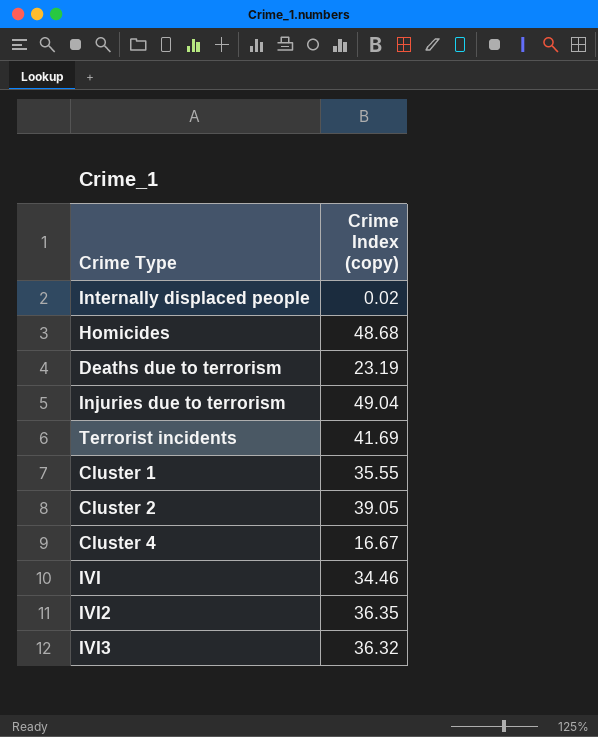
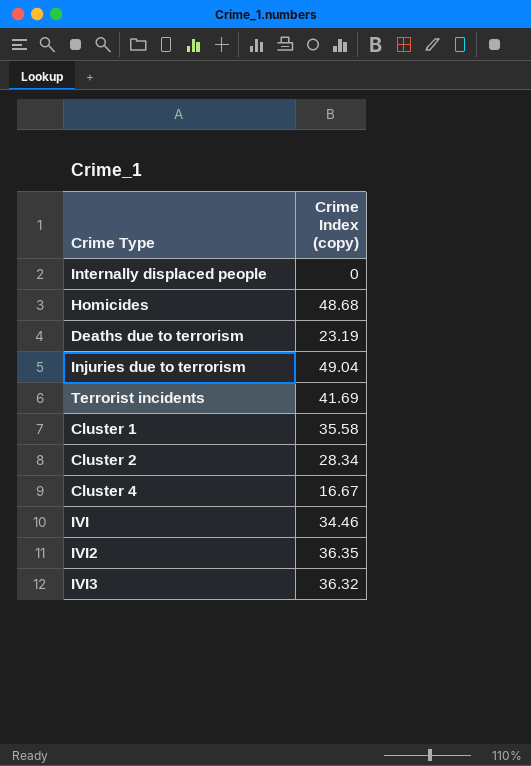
Internally displaced people | Crime Index (copy): 0.02 -> 0
Cluster 1 | Crime Index (copy): 35.55 -> 35.58
Cluster 2 | Crime Index (copy): 39.05 -> 28.34

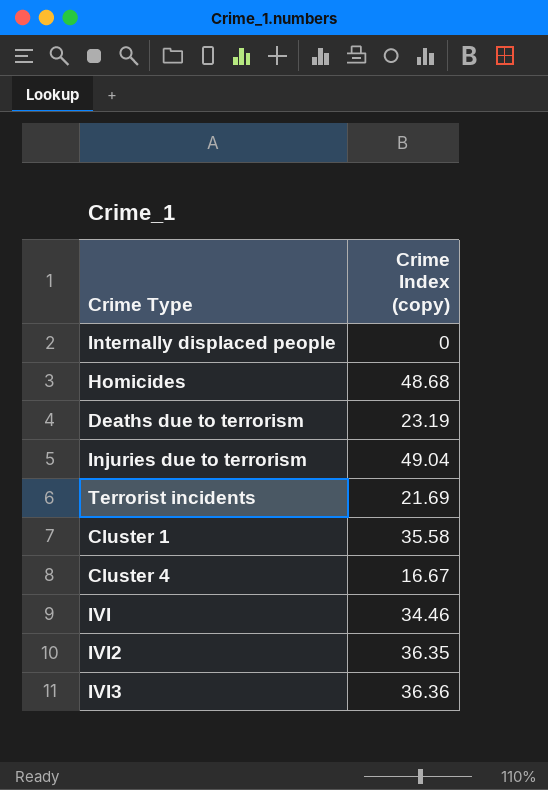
row Cluster 2: 28.34 -> none
Terrorist incidents | Crime Index (copy): 41.69 -> 21.69
IVI3 | Crime Index (copy): 36.32 -> 36.36

